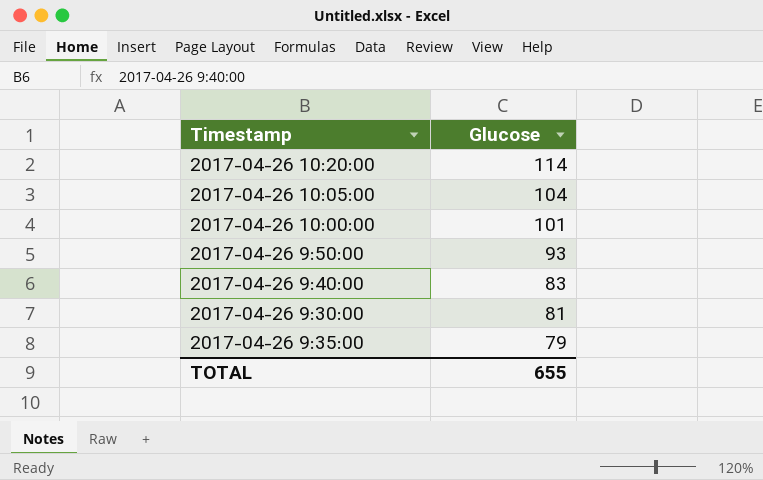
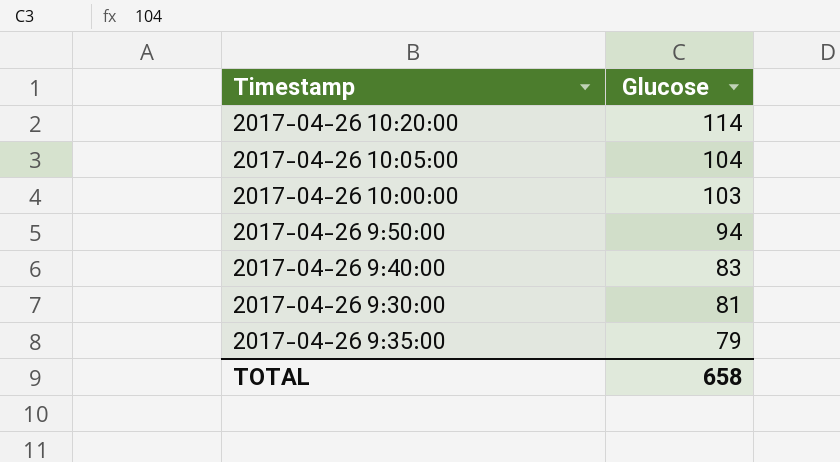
2017-04-26 10:00:00 | Glucose: 101 -> 103
2017-04-26 9:50:00 | Glucose: 93 -> 94
TOTAL | Glucose: 655 -> 658

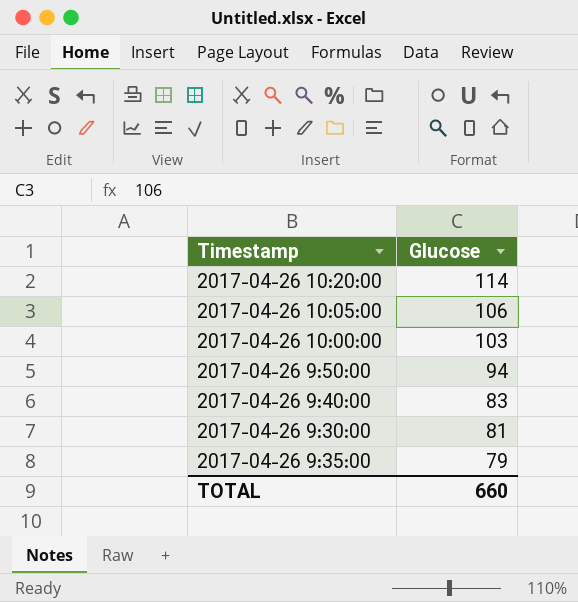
2017-04-26 10:05:00 | Glucose: 104 -> 106
TOTAL | Glucose: 658 -> 660

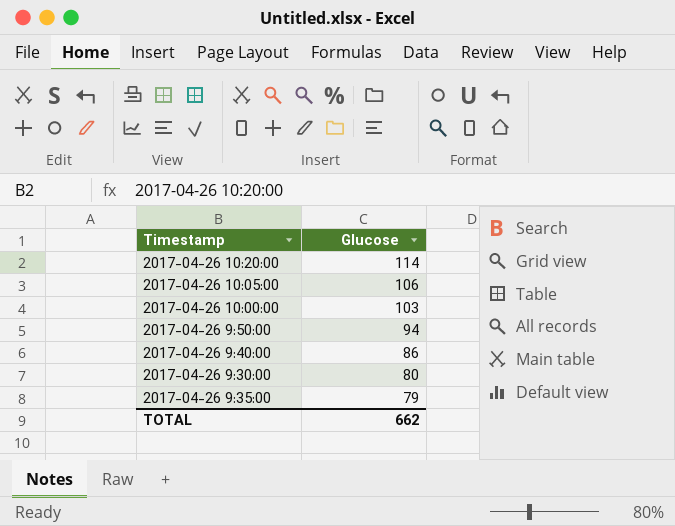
2017-04-26 9:40:00 | Glucose: 83 -> 86
2017-04-26 9:30:00 | Glucose: 81 -> 80
TOTAL | Glucose: 660 -> 662

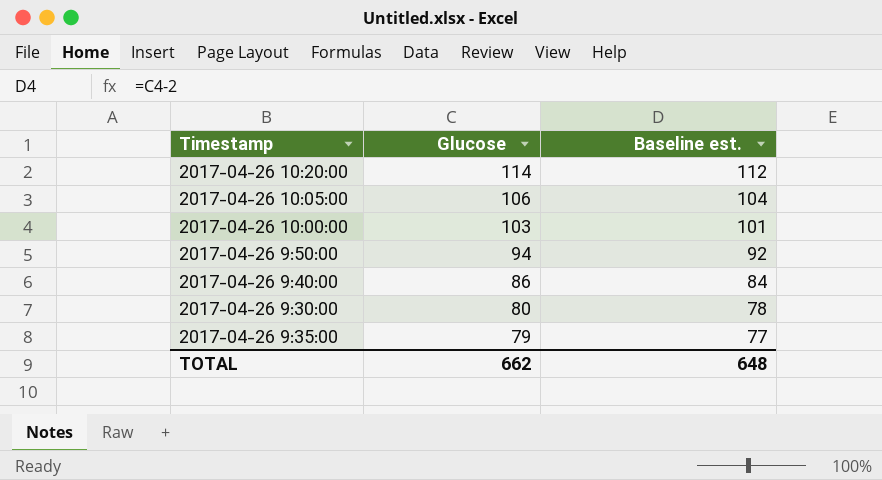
column Baseline est. | formula: none -> [Glucose] - 2

